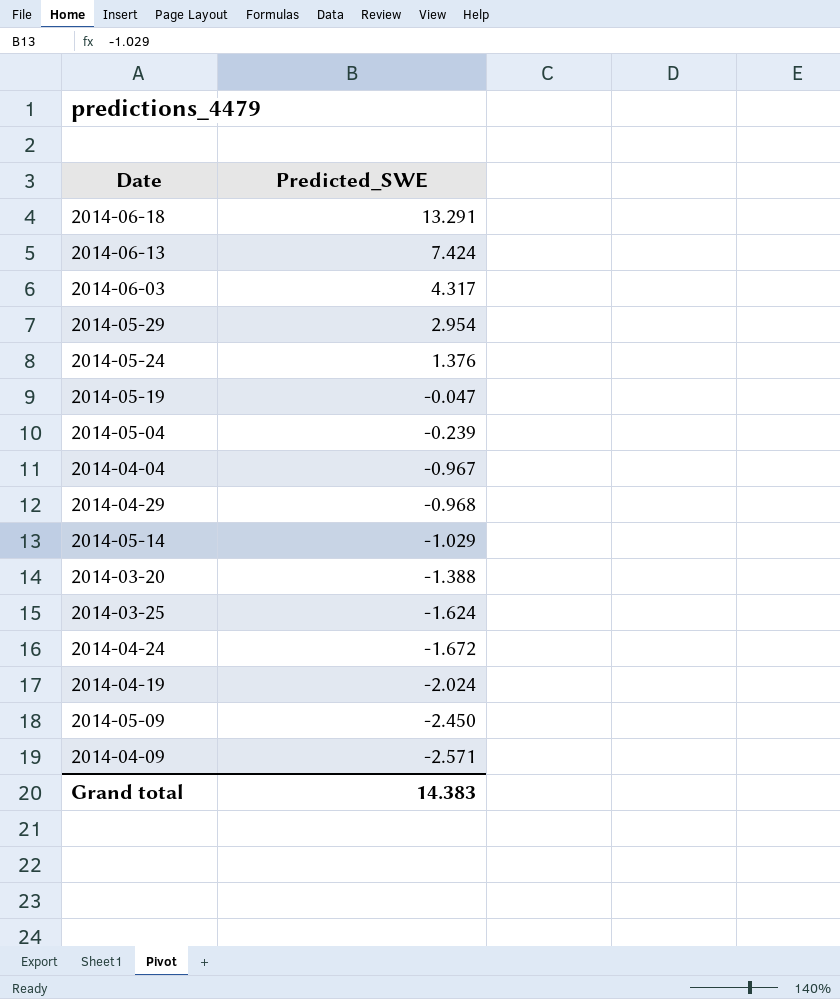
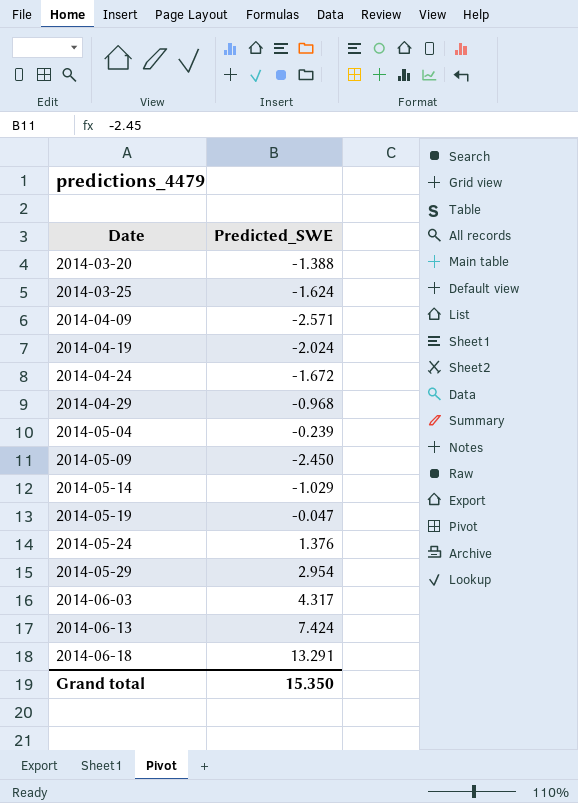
row order: Predicted_SWE descending -> Date ascending
row 2014-04-04: -0.967 -> none
Grand total | Predicted_SWE: 14.383 -> 15.350

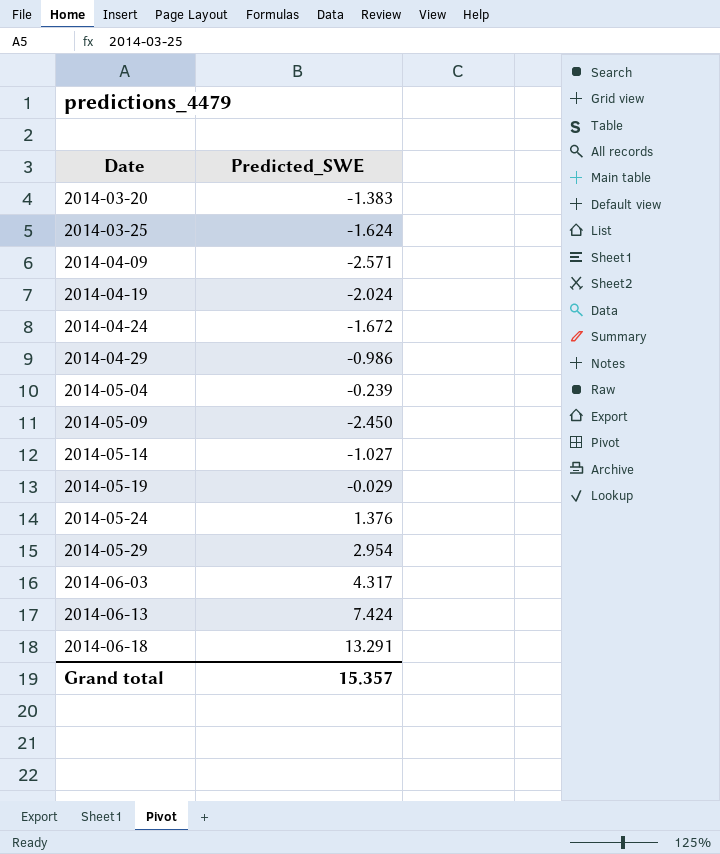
2014-03-20 | Predicted_SWE: -1.388 -> -1.383
2014-04-29 | Predicted_SWE: -0.968 -> -0.986
2014-05-14 | Predicted_SWE: -1.029 -> -1.027
2014-05-19 | Predicted_SWE: -0.047 -> -0.029
Grand total | Predicted_SWE: 15.350 -> 15.357

